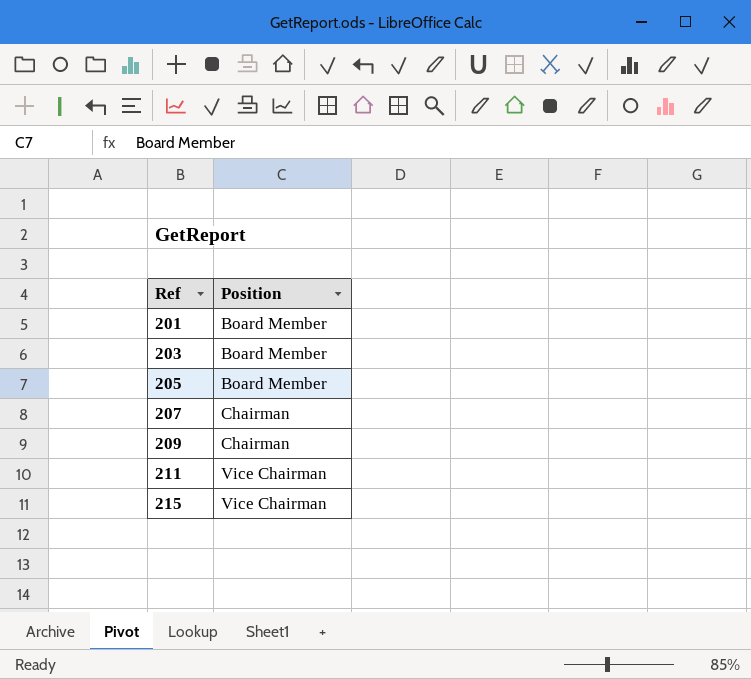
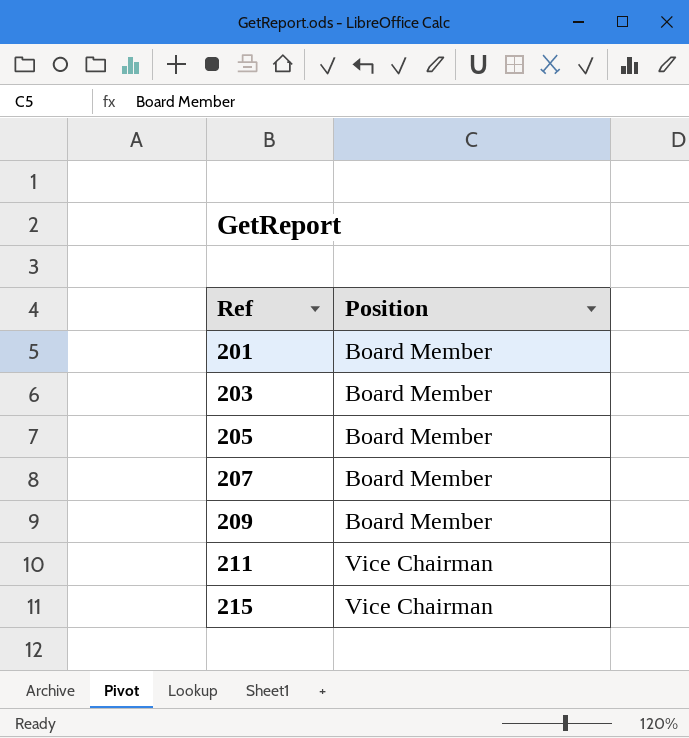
207 | Position: Chairman -> Board Member
209 | Position: Chairman -> Board Member

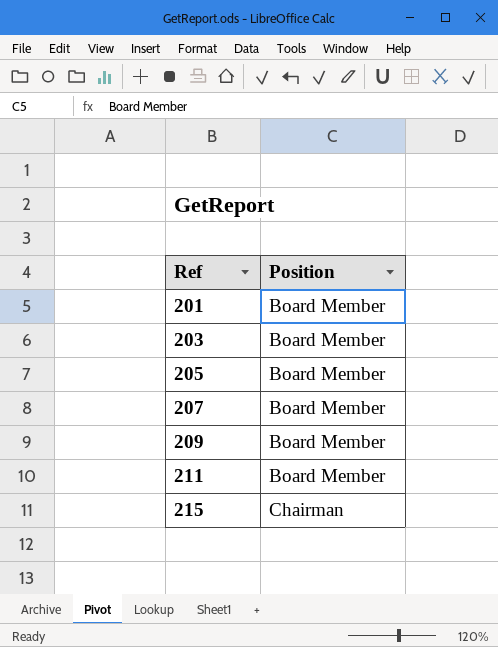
211 | Position: Vice Chairman -> Board Member
215 | Position: Vice Chairman -> Chairman

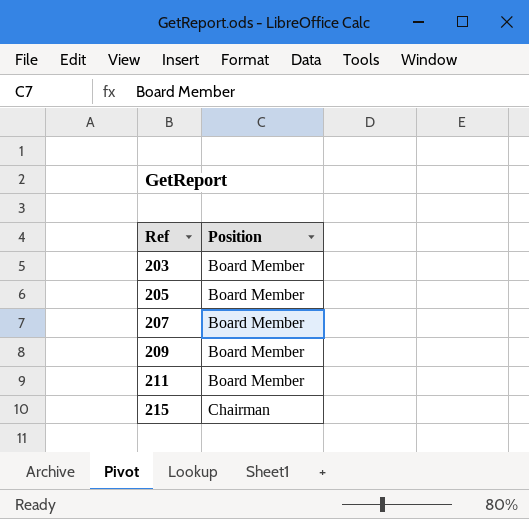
row 201: Board Member -> none

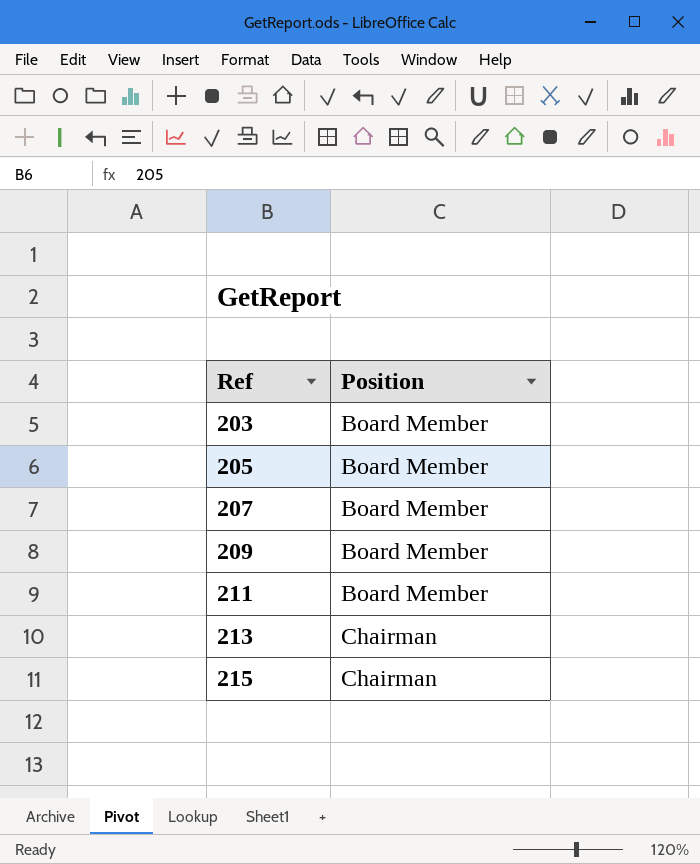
row 213: none -> Chairman

